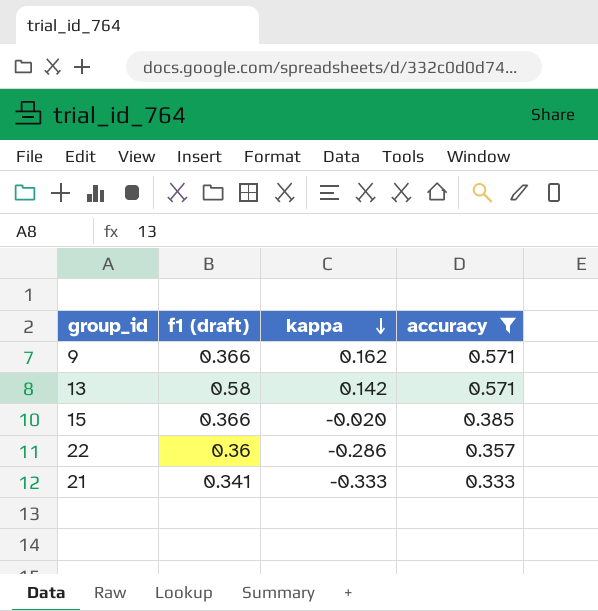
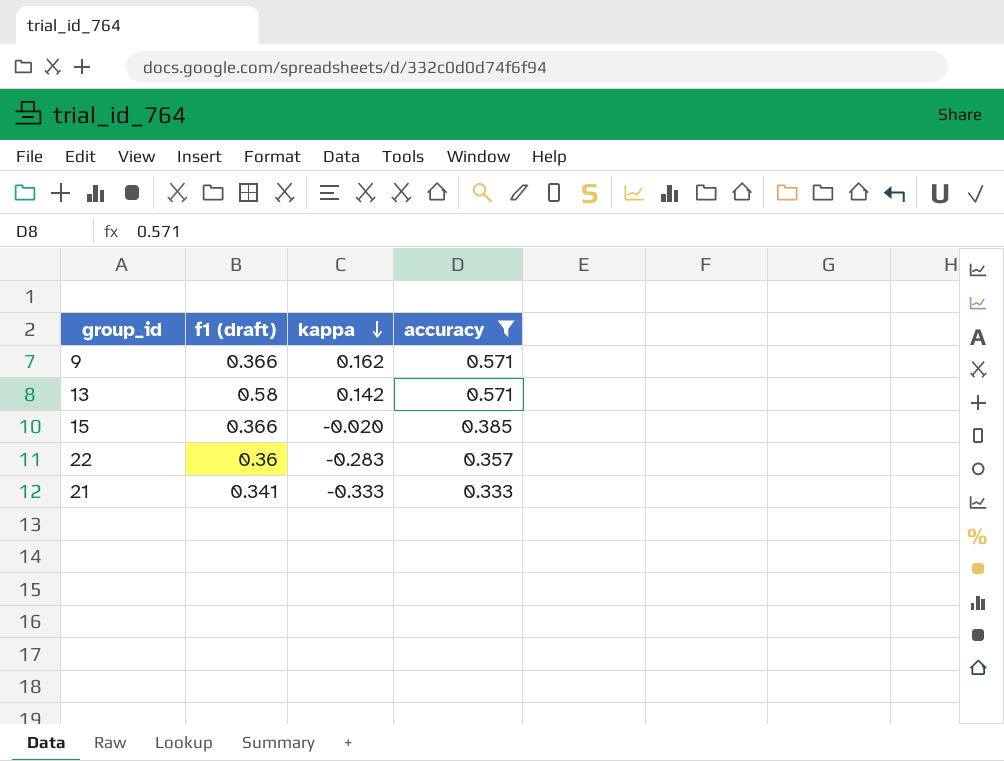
22 | kappa: -0.286 -> -0.283

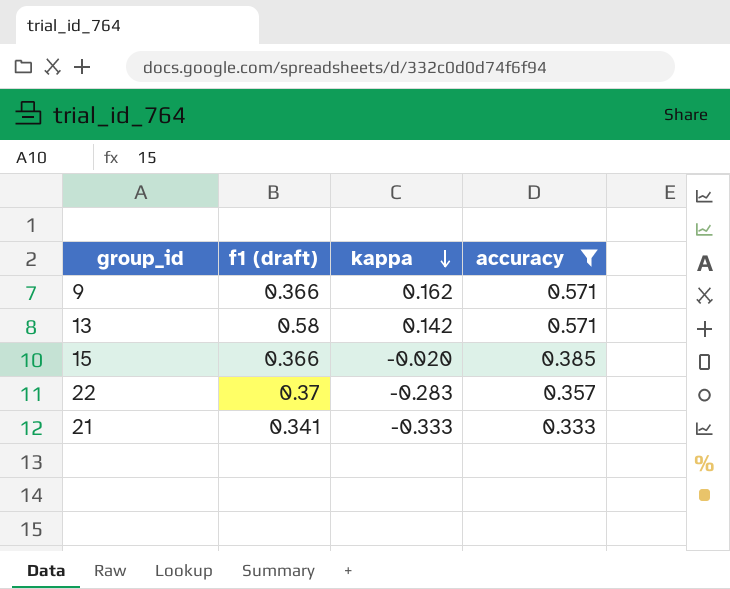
22 | f1 (draft): 0.36 -> 0.37

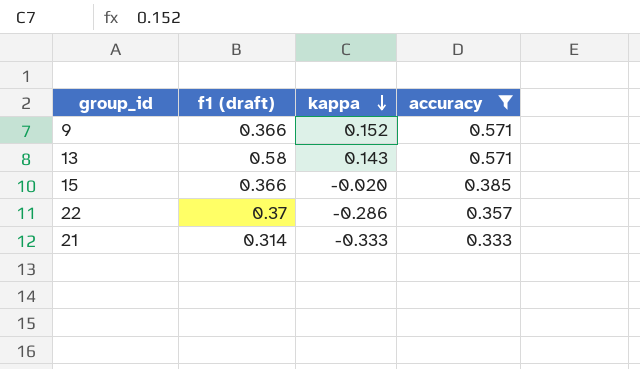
9 | kappa: 0.162 -> 0.152
13 | kappa: 0.142 -> 0.143
22 | kappa: -0.283 -> -0.286
21 | f1 (draft): 0.341 -> 0.314

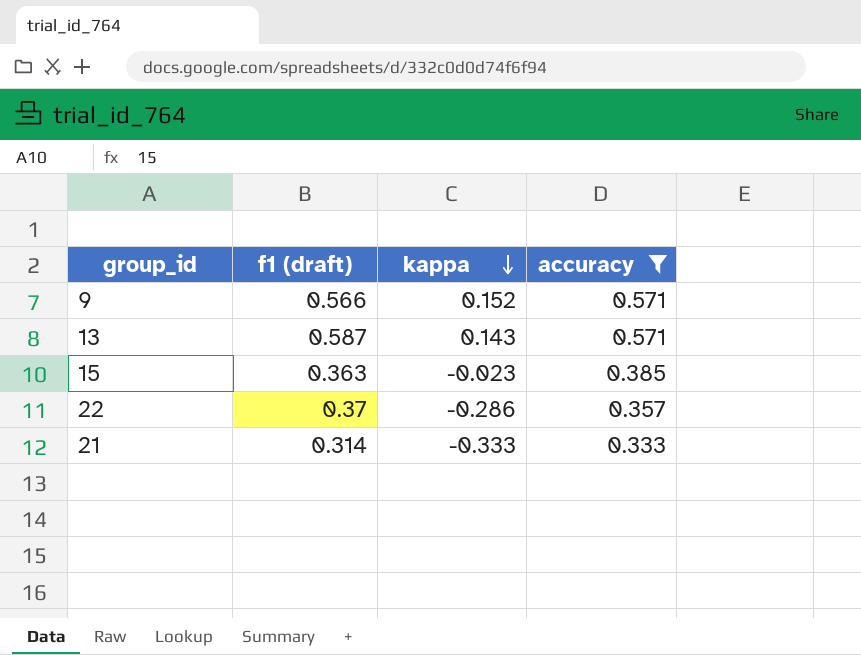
9 | f1 (draft): 0.366 -> 0.566
13 | f1 (draft): 0.58 -> 0.587
15 | f1 (draft): 0.366 -> 0.363
15 | kappa: -0.020 -> -0.023

